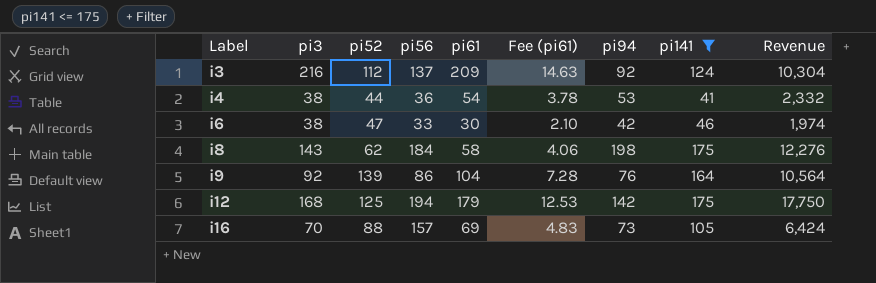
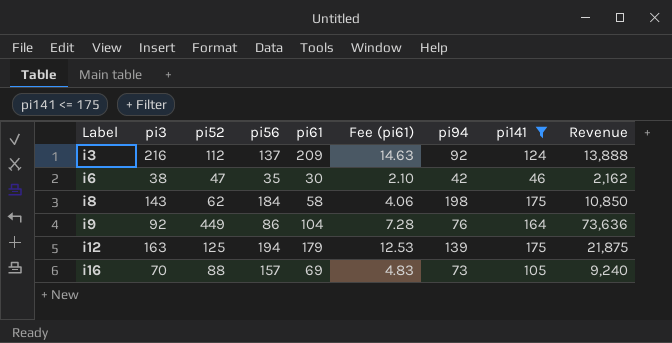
column Revenue | formula: [pi52] * [pi94] -> [pi52] * [pi141]
row i4: 38 | 44 | 36 | 54 | 3.78 | 53 | 41 | 2,332 -> none
i6 | pi56: 33 -> 35
i9 | pi52: 139 -> 449
i12 | pi3: 168 -> 163
i12 | pi94: 142 -> 139

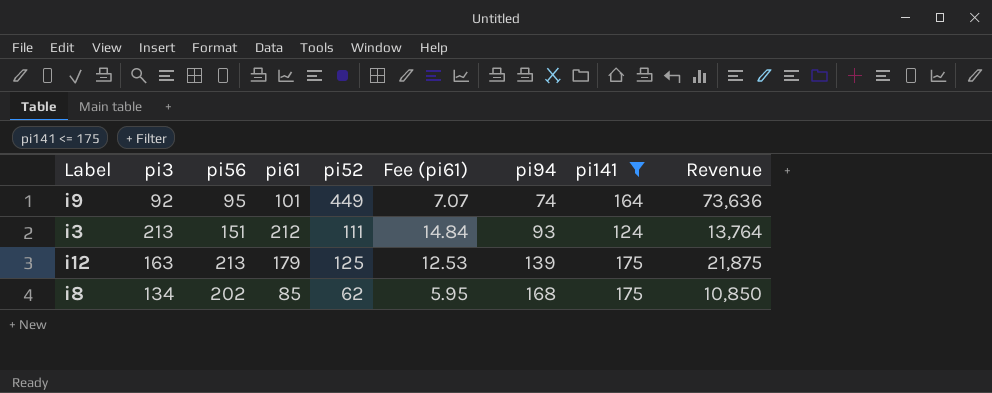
row order: Label ascending -> pi94 ascending
column pi52 | position: 3 -> 5
row i6: 38 | 47 | 35 | 30 | 2.10 | 42 | 46 | 2,162 -> none
row i16: 70 | 88 | 157 | 69 | 4.83 | 73 | 105 | 9,240 -> none
i9 | pi56: 86 -> 95
i9 | pi61: 104 -> 101
i9 | Fee (pi61): 7.28 -> 7.07
i9 | pi94: 76 -> 74
i3 | pi3: 216 -> 213
i3 | pi56: 137 -> 151
i3 | pi61: 209 -> 212
i3 | pi52: 112 -> 111
i3 | Fee (pi61): 14.63 -> 14.84
i3 | pi94: 92 -> 93
i3 | Revenue: 13,888 -> 13,764
i12 | pi56: 194 -> 213
i8 | pi3: 143 -> 134
i8 | pi56: 184 -> 202
i8 | pi61: 58 -> 85
i8 | Fee (pi61): 4.06 -> 5.95
i8 | pi94: 198 -> 168

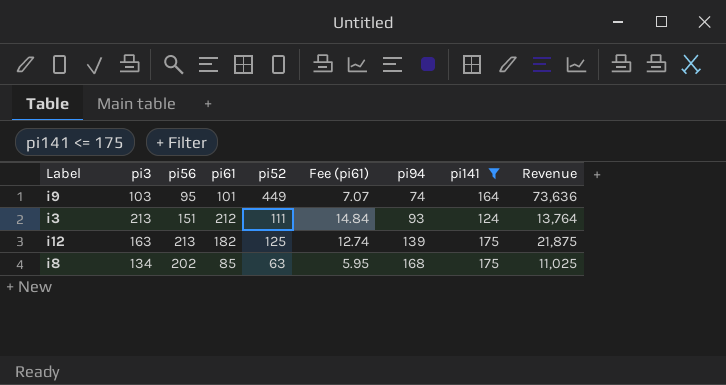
i9 | pi3: 92 -> 103
i12 | pi61: 179 -> 182
i12 | Fee (pi61): 12.53 -> 12.74
i8 | pi52: 62 -> 63
i8 | Revenue: 10,850 -> 11,025

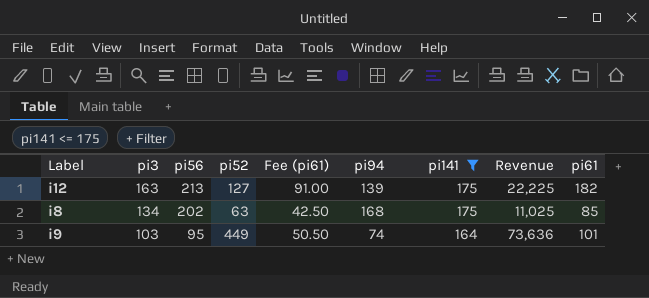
row order: pi94 ascending -> pi3 descending
column Fee (pi61) | formula: [pi61] * 0.07 -> [pi61] * 0.5
column pi61 | position: 4 -> 9
row i3: 213 | 151 | 212 | 111 | 14.84 | 93 | 124 | 13,764 -> none
i12 | pi52: 125 -> 127
i12 | Revenue: 21,875 -> 22,225

